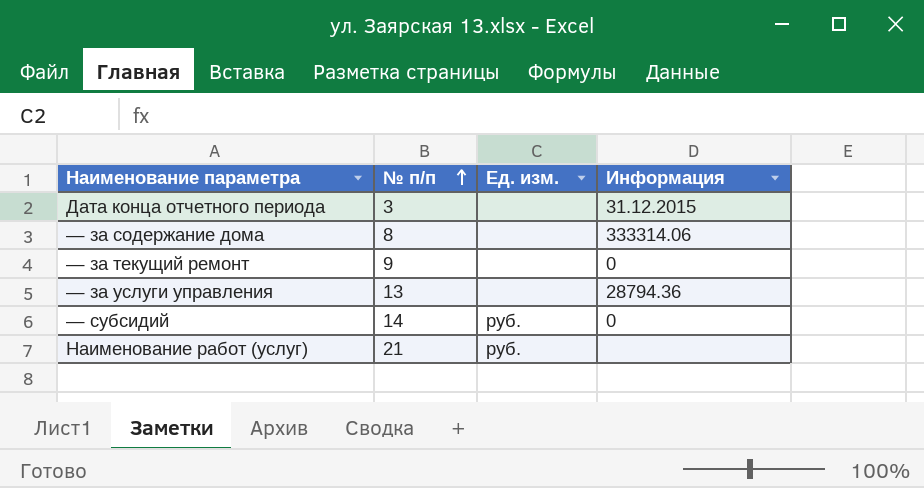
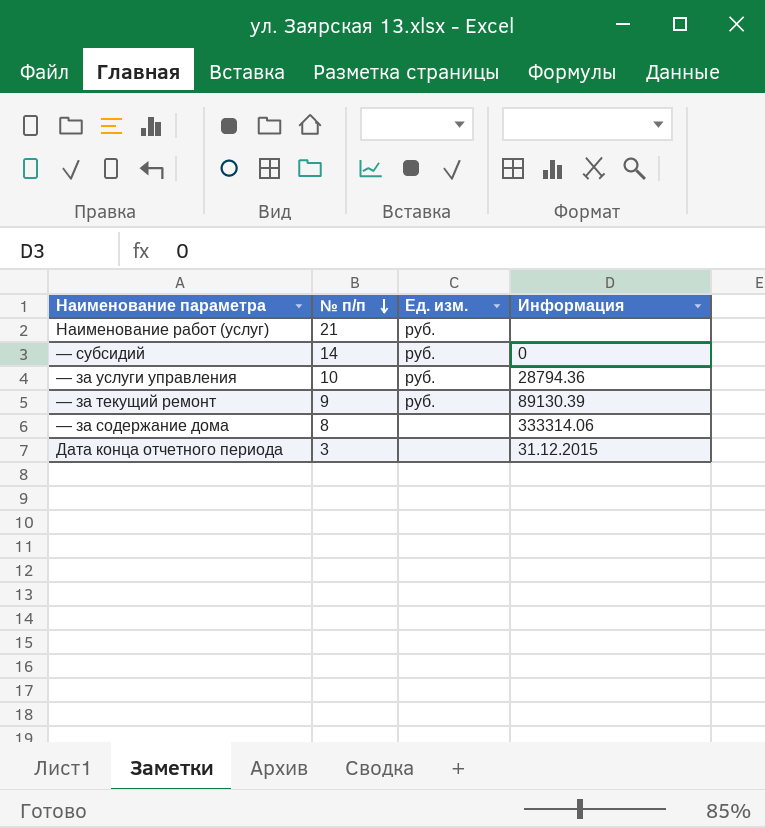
row order: № п/п ascending -> № п/п descending
— за услуги управления | № п/п: 13 -> 10
— за услуги управления | Ед. изм.: none -> руб.
— за текущий ремонт | Ед. изм.: none -> руб.
— за текущий ремонт | Информация: 0 -> 89130.39

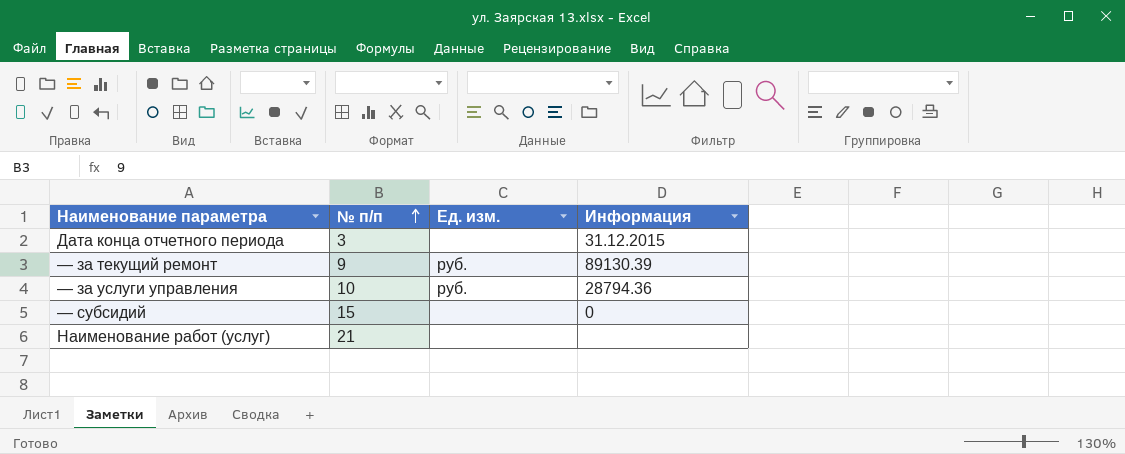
row order: № п/п descending -> № п/п ascending
row — за содержание дома: 8 | none | 333314.06 -> none
— субсидий | № п/п: 14 -> 15
— субсидий | Ед. изм.: руб. -> none
Наименование работ (услуг) | Ед. изм.: руб. -> none

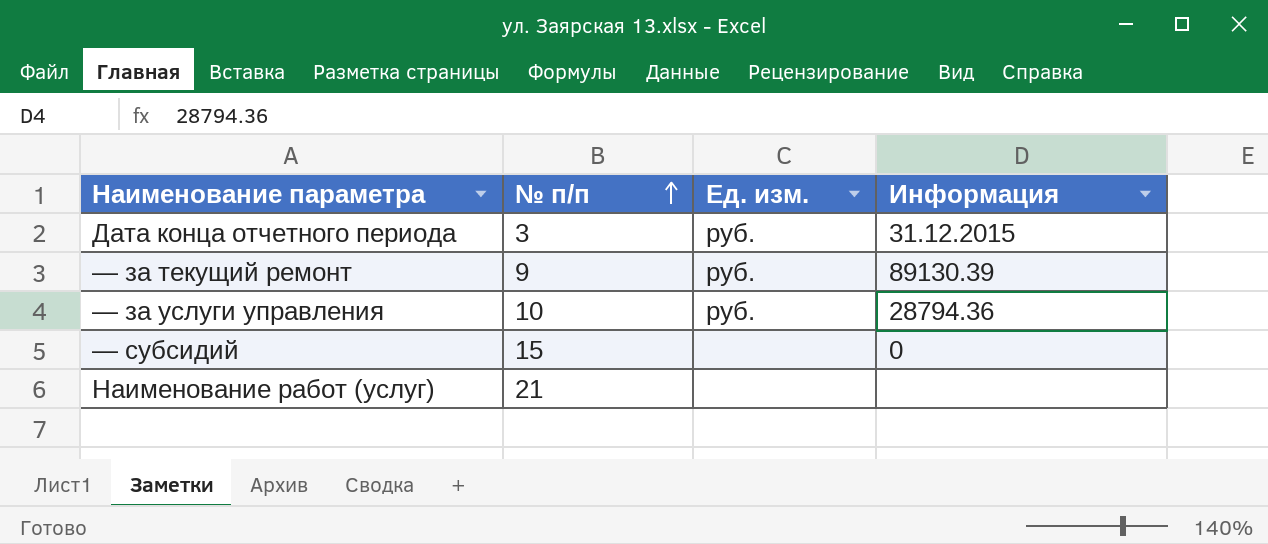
Дата конца отчетного периода | Ед. изм.: none -> руб.

